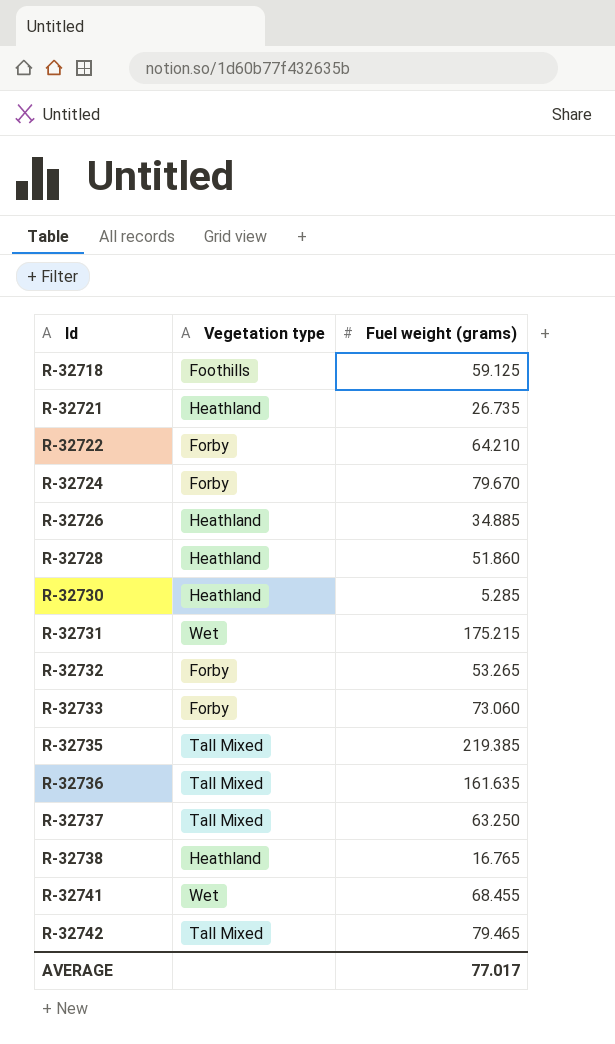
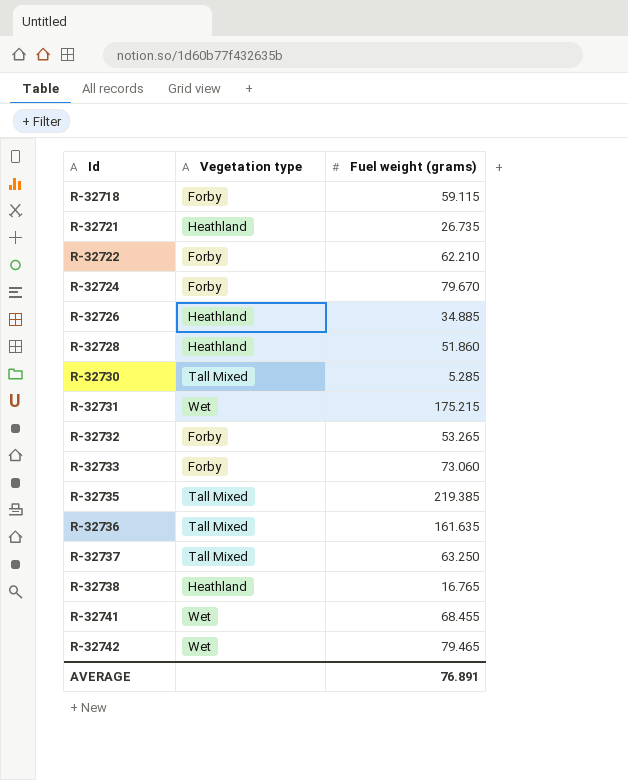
R-32718 | Vegetation type: Foothills -> Forby
R-32718 | Fuel weight (grams): 59.125 -> 59.115
R-32722 | Fuel weight (grams): 64.210 -> 62.210
R-32730 | Vegetation type: Heathland -> Tall Mixed
R-32742 | Vegetation type: Tall Mixed -> Wet
AVERAGE | Fuel weight (grams): 77.017 -> 76.891

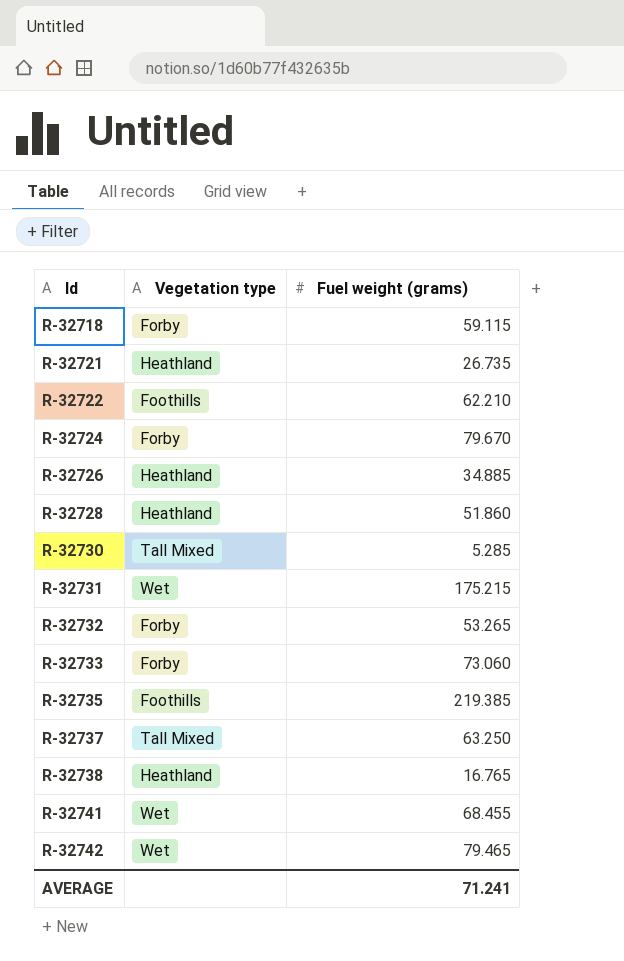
row R-32736: Tall Mixed | 161.635 -> none
R-32722 | Vegetation type: Forby -> Foothills
R-32735 | Vegetation type: Tall Mixed -> Foothills
AVERAGE | Fuel weight (grams): 76.891 -> 71.241

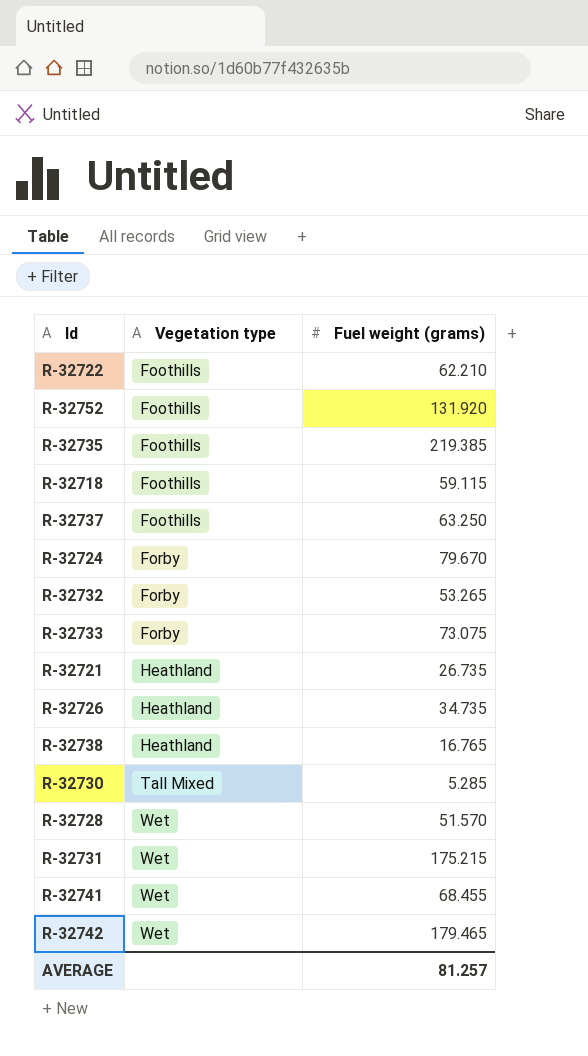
row order: Id ascending -> Vegetation type ascending
row R-32752: none -> Foothills | 131.920
R-32718 | Vegetation type: Forby -> Foothills
R-32737 | Vegetation type: Tall Mixed -> Foothills
R-32733 | Fuel weight (grams): 73.060 -> 73.075
R-32726 | Fuel weight (grams): 34.885 -> 34.735
R-32728 | Vegetation type: Heathland -> Wet
R-32728 | Fuel weight (grams): 51.860 -> 51.570
R-32742 | Fuel weight (grams): 79.465 -> 179.465
AVERAGE | Fuel weight (grams): 71.241 -> 81.257

